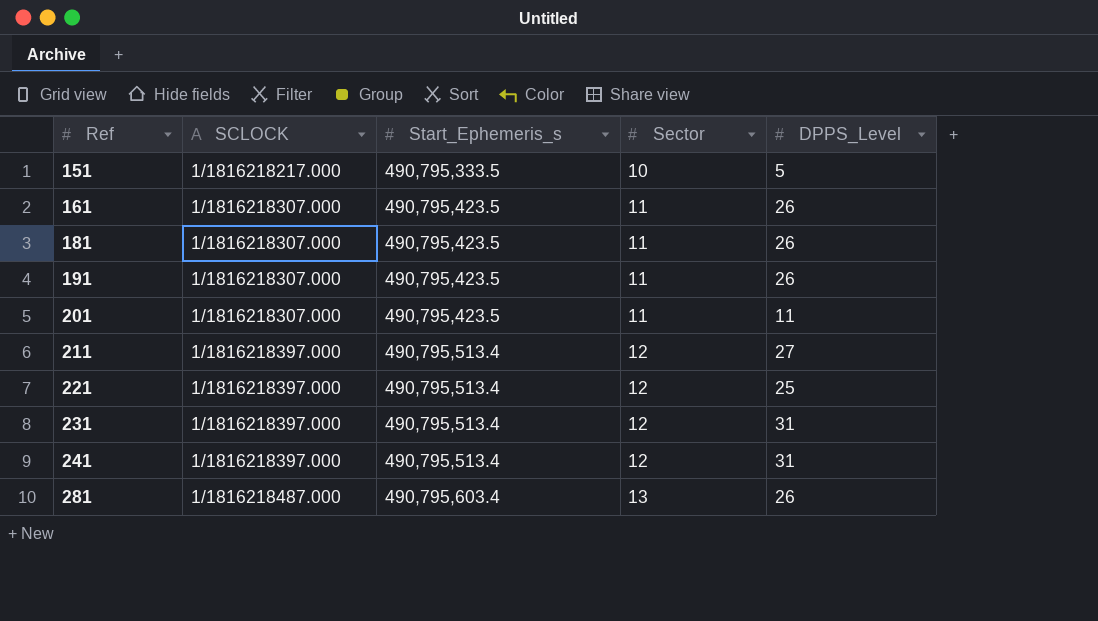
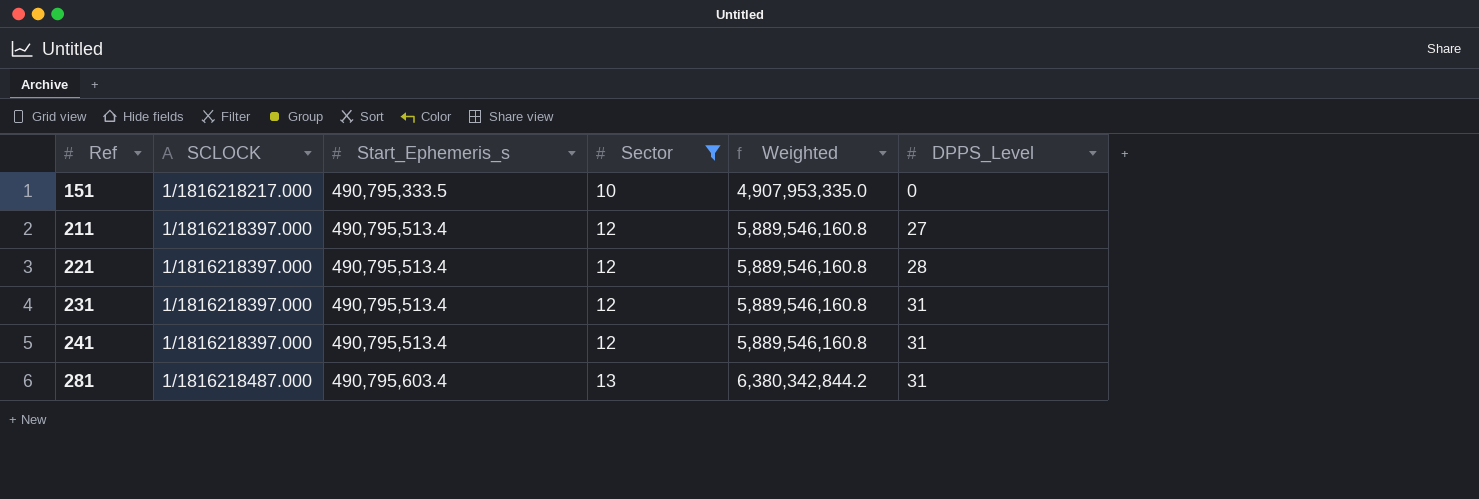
filter: none -> Sector != 11
column Weighted | formula: none -> [Start_Ephemeris_s] * [Sector]
151 | DPPS_Level: 5 -> 0
221 | DPPS_Level: 25 -> 28
281 | DPPS_Level: 26 -> 31

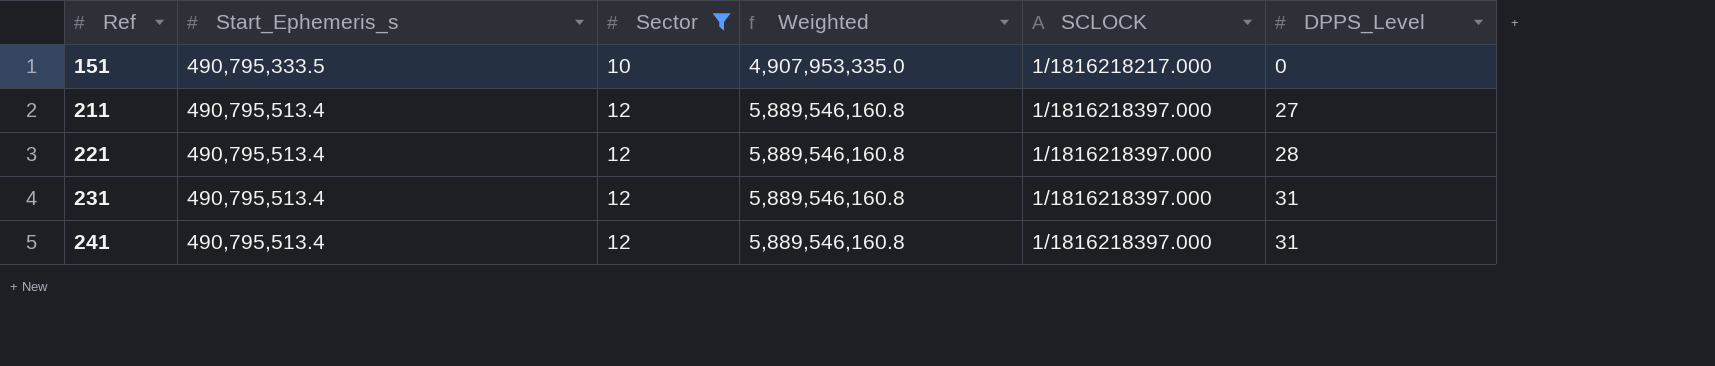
column SCLOCK | position: 2 -> 5
row 281: 1/1816218487.000 | 490,795,603.4 | 13 | 6,380,342,844.2 | 31 -> none

